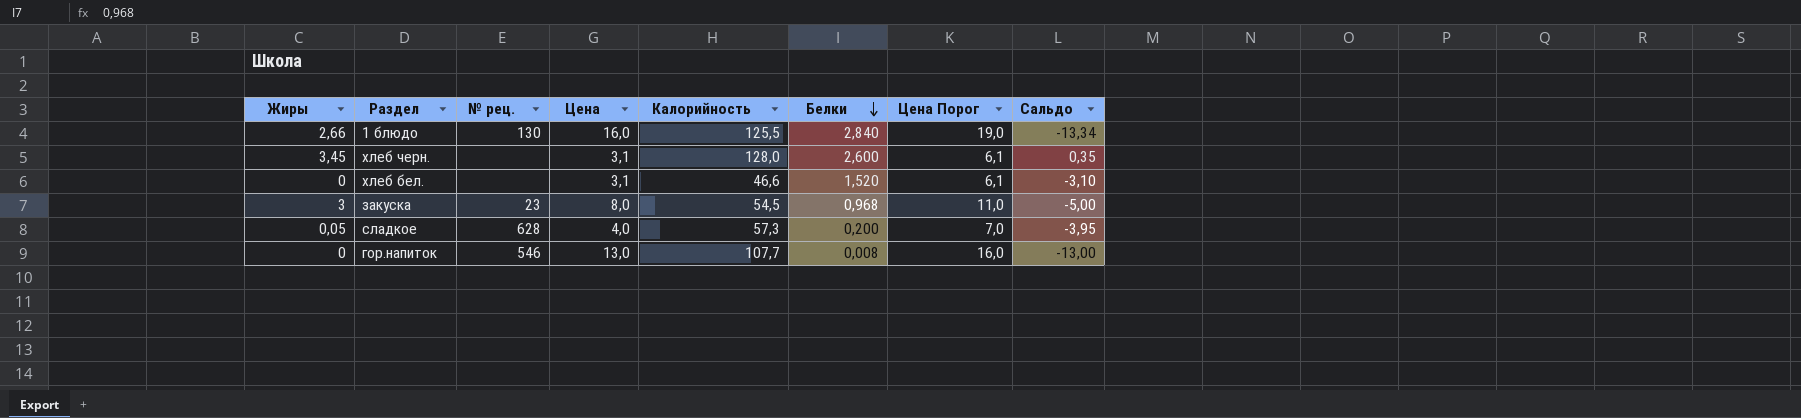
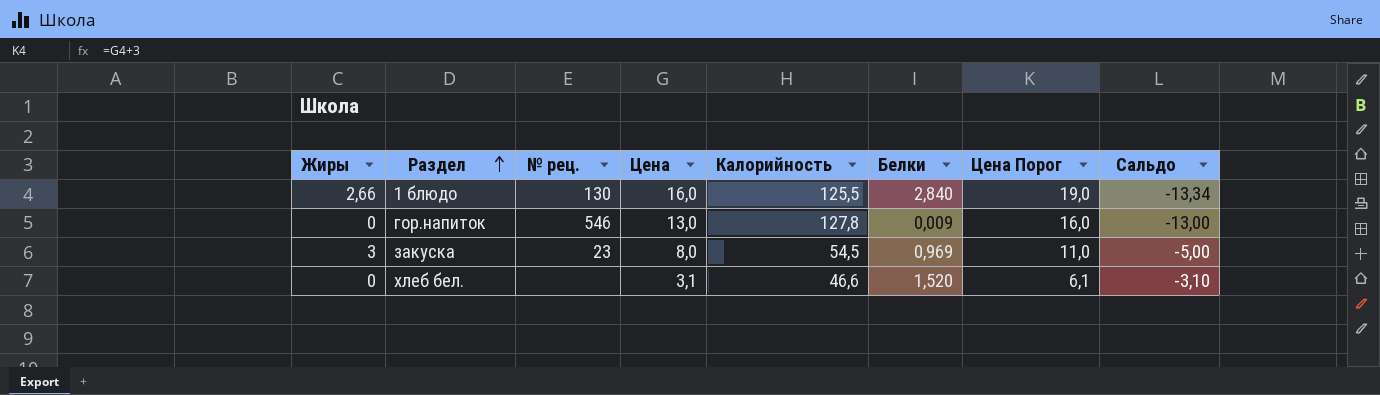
row order: Белки descending -> Раздел ascending
row хлеб черн.: 3,45 | none | 3,1 | 128,0 | 2,600 | 6,1 | 0,35 -> none
row сладкое: 0,05 | 628 | 4,0 | 57,3 | 0,200 | 7,0 | -3,95 -> none
гор.напиток | Калорийность: 107,7 -> 127,8
гор.напиток | Белки: 0,008 -> 0,009
закуска | Белки: 0,968 -> 0,969

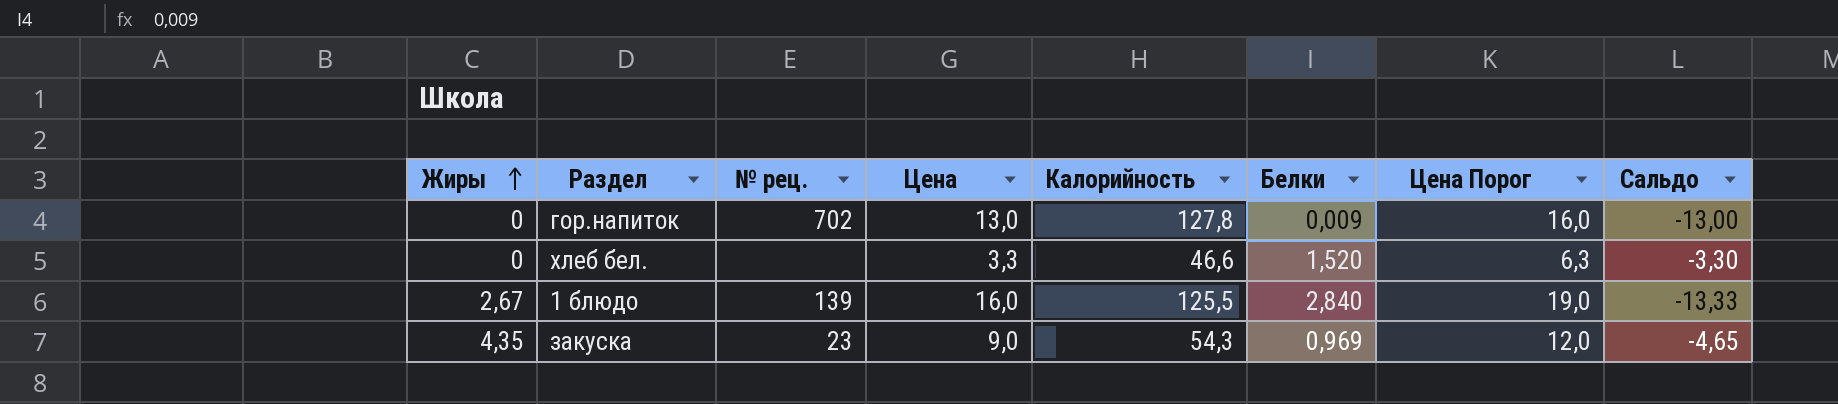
row order: Раздел ascending -> Жиры ascending
гор.напиток | № рец.: 546 -> 702
хлеб бел. | Цена: 3,1 -> 3,3
хлеб бел. | Цена Порог: 6,1 -> 6,3
хлеб бел. | Сальдо: -3,10 -> -3,30
1 блюдо | Жиры: 2,66 -> 2,67
1 блюдо | № рец.: 130 -> 139
1 блюдо | Сальдо: -13,34 -> -13,33
закуска | Жиры: 3 -> 4,35
закуска | Цена: 8,0 -> 9,0
закуска | Калорийность: 54,5 -> 54,3
закуска | Цена Порог: 11,0 -> 12,0
закуска | Сальдо: -5,00 -> -4,65

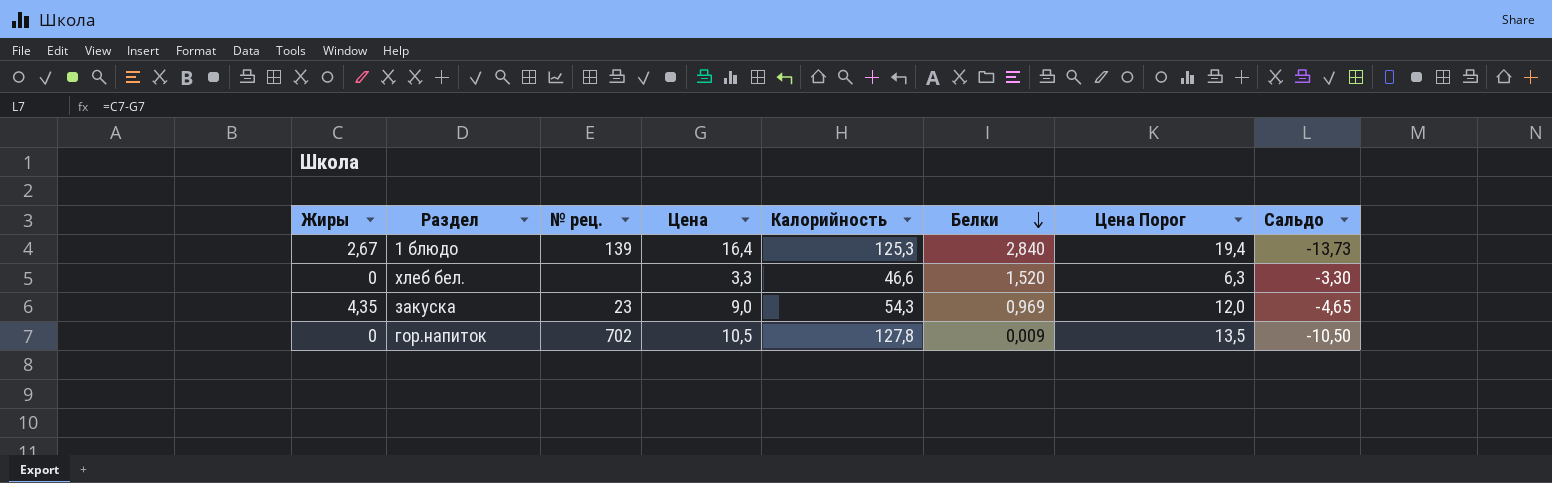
row order: Жиры ascending -> Белки descending
1 блюдо | Цена: 16,0 -> 16,4
1 блюдо | Калорийность: 125,5 -> 125,3
1 блюдо | Цена Порог: 19,0 -> 19,4
1 блюдо | Сальдо: -13,33 -> -13,73
гор.напиток | Цена: 13,0 -> 10,5
гор.напиток | Цена Порог: 16,0 -> 13,5
гор.напиток | Сальдо: -13,00 -> -10,50

